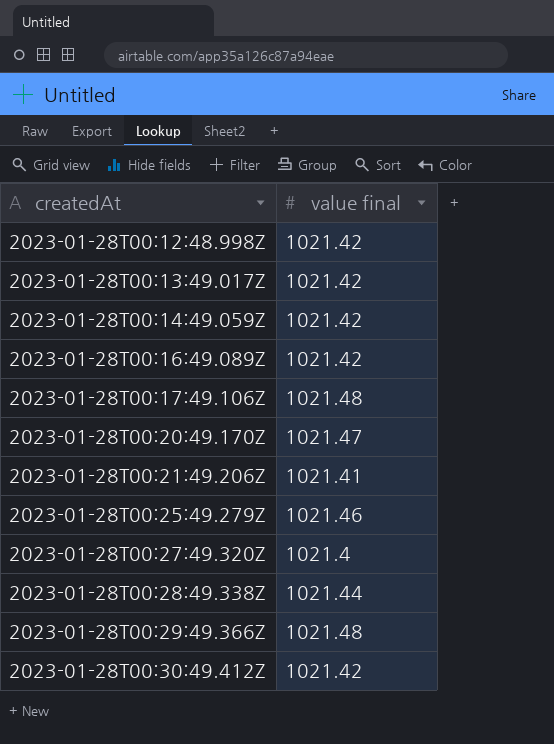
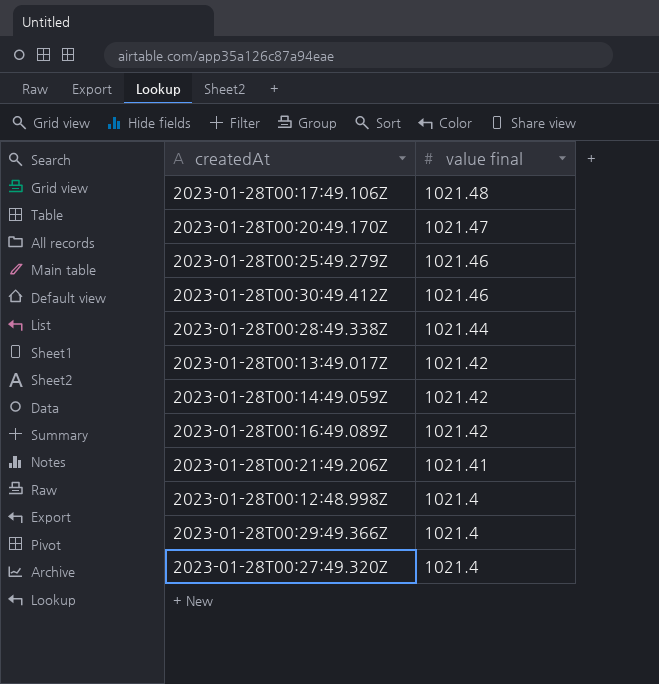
row order: createdAt ascending -> value final descending
2023-01-28T00:30:49.412Z | value final: 1021.42 -> 1021.46
2023-01-28T00:12:48.998Z | value final: 1021.42 -> 1021.4
2023-01-28T00:29:49.366Z | value final: 1021.48 -> 1021.4

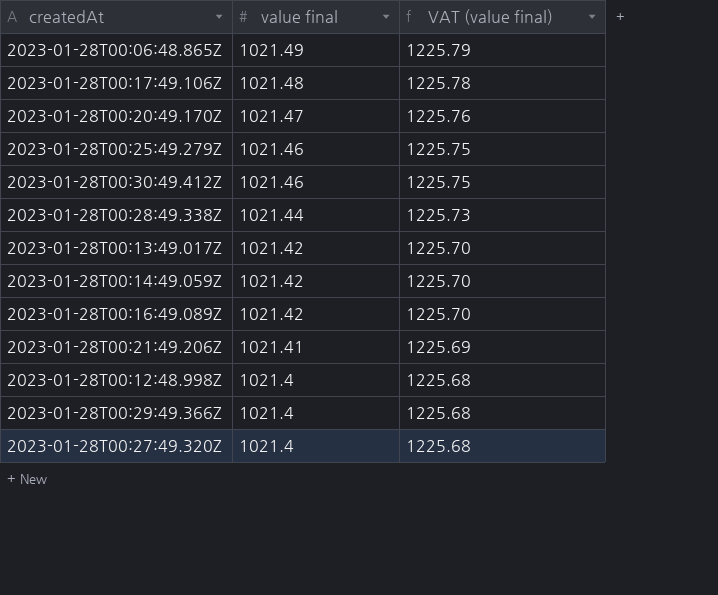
column VAT (value final) | formula: none -> [value final] * 1.2
row 2023-01-28T00:06:48.865Z: none -> 1021.49 | 1225.79

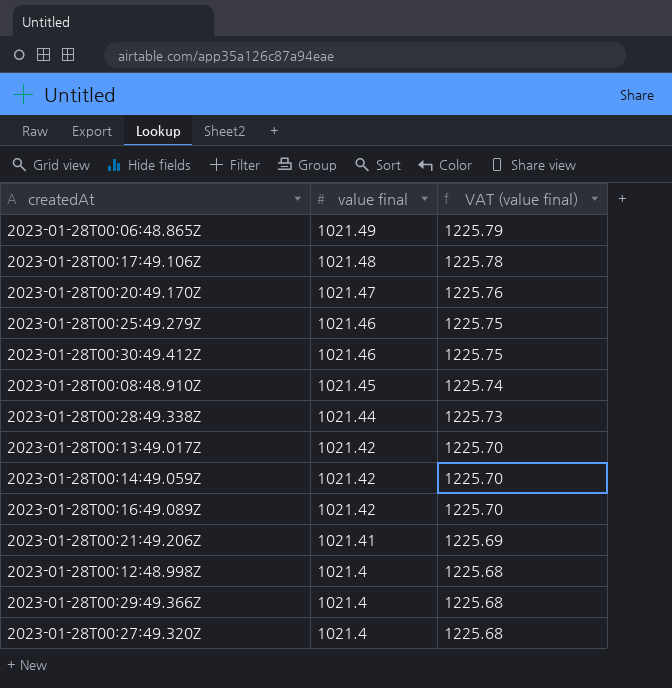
row 2023-01-28T00:08:48.910Z: none -> 1021.45 | 1225.74

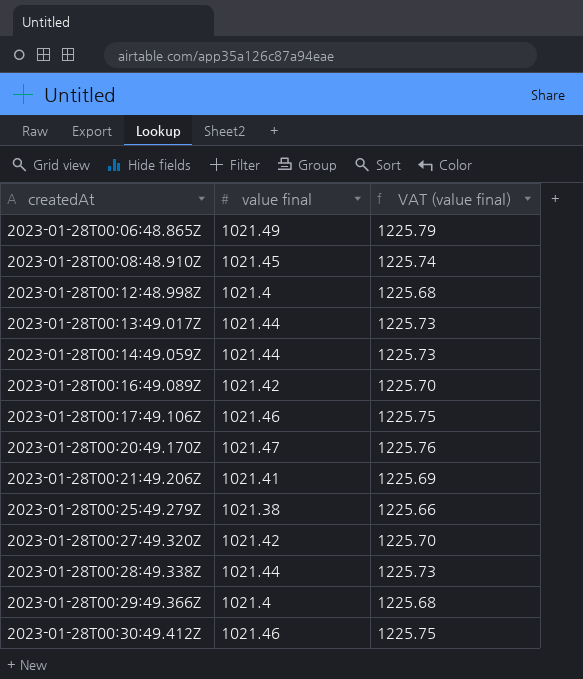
row order: value final descending -> createdAt ascending
2023-01-28T00:13:49.017Z | value final: 1021.42 -> 1021.44
2023-01-28T00:13:49.017Z | VAT (value final): 1225.70 -> 1225.73
2023-01-28T00:14:49.059Z | value final: 1021.42 -> 1021.44
2023-01-28T00:14:49.059Z | VAT (value final): 1225.70 -> 1225.73
2023-01-28T00:17:49.106Z | value final: 1021.48 -> 1021.46
2023-01-28T00:17:49.106Z | VAT (value final): 1225.78 -> 1225.75
2023-01-28T00:25:49.279Z | value final: 1021.46 -> 1021.38
2023-01-28T00:25:49.279Z | VAT (value final): 1225.75 -> 1225.66
2023-01-28T00:27:49.320Z | value final: 1021.4 -> 1021.42
2023-01-28T00:27:49.320Z | VAT (value final): 1225.68 -> 1225.70

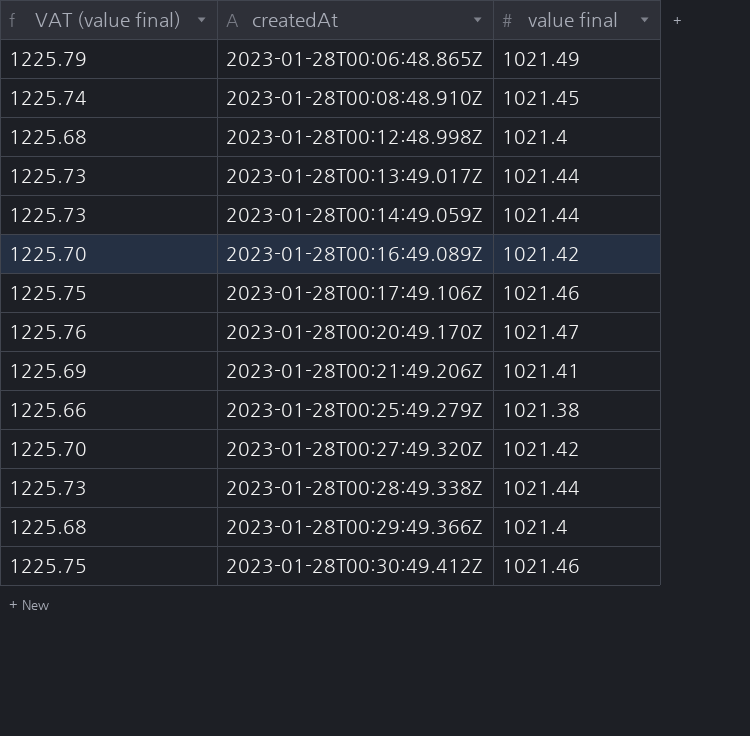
column VAT (value final) | position: 3 -> 1

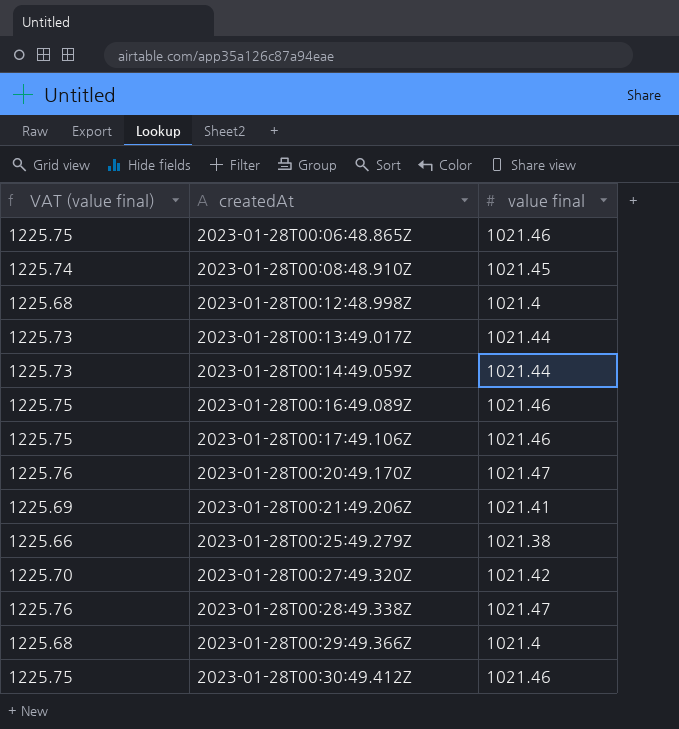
2023-01-28T00:06:48.865Z | VAT (value final): 1225.79 -> 1225.75
2023-01-28T00:06:48.865Z | value final: 1021.49 -> 1021.46
2023-01-28T00:16:49.089Z | VAT (value final): 1225.70 -> 1225.75
2023-01-28T00:16:49.089Z | value final: 1021.42 -> 1021.46
2023-01-28T00:28:49.338Z | VAT (value final): 1225.73 -> 1225.76
2023-01-28T00:28:49.338Z | value final: 1021.44 -> 1021.47

